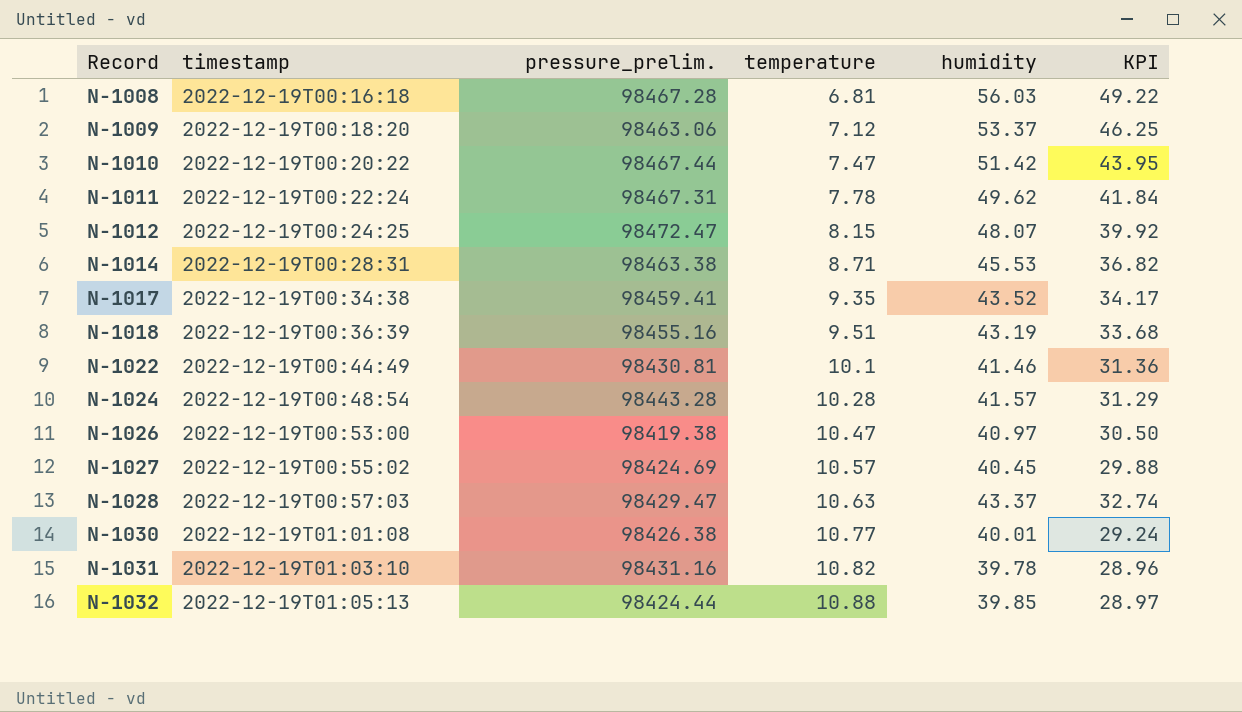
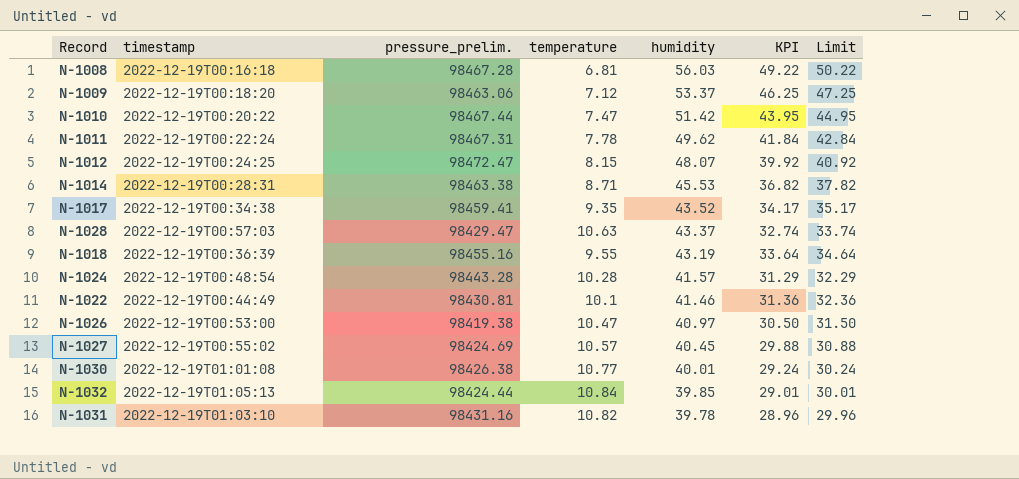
row order: Record ascending -> humidity descending
column Limit | formula: none -> [KPI] + 1
N-1018 | temperature: 9.51 -> 9.55
N-1018 | KPI: 33.68 -> 33.64
N-1032 | temperature: 10.88 -> 10.84
N-1032 | KPI: 28.97 -> 29.01

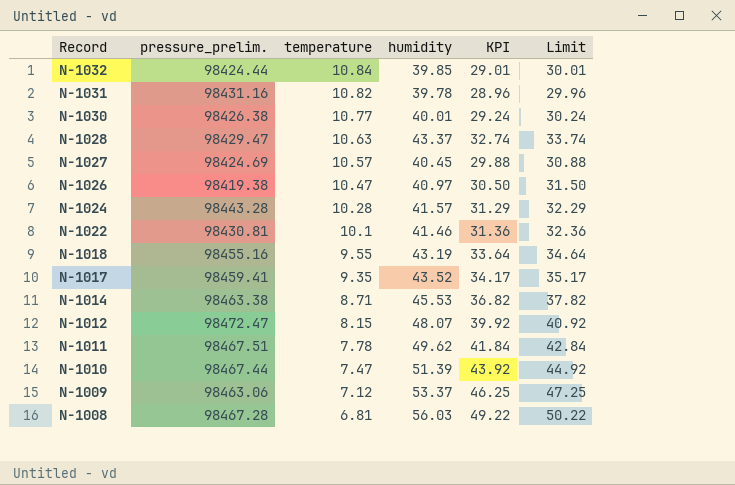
row order: humidity descending -> Record descending
column timestamp | position: 2 -> none
N-1011 | pressure_prelim.: 98467.31 -> 98467.51
N-1010 | humidity: 51.42 -> 51.39
N-1010 | KPI: 43.95 -> 43.92
N-1010 | Limit: 44.95 -> 44.92

